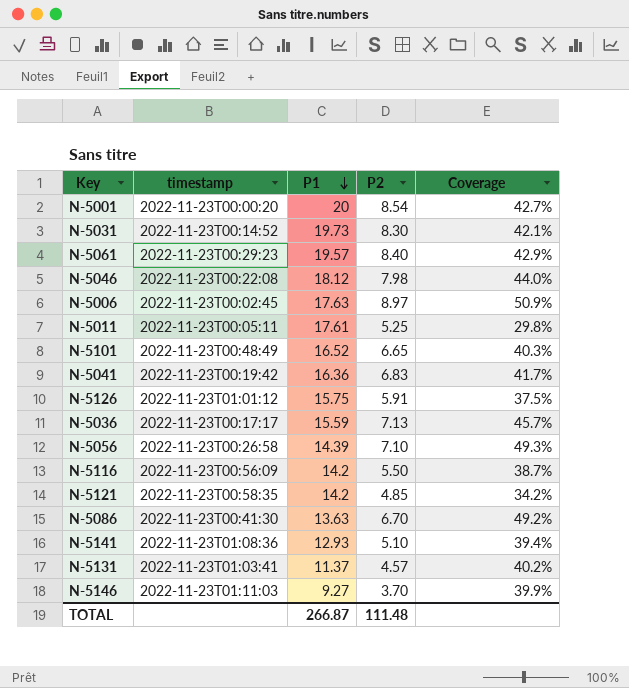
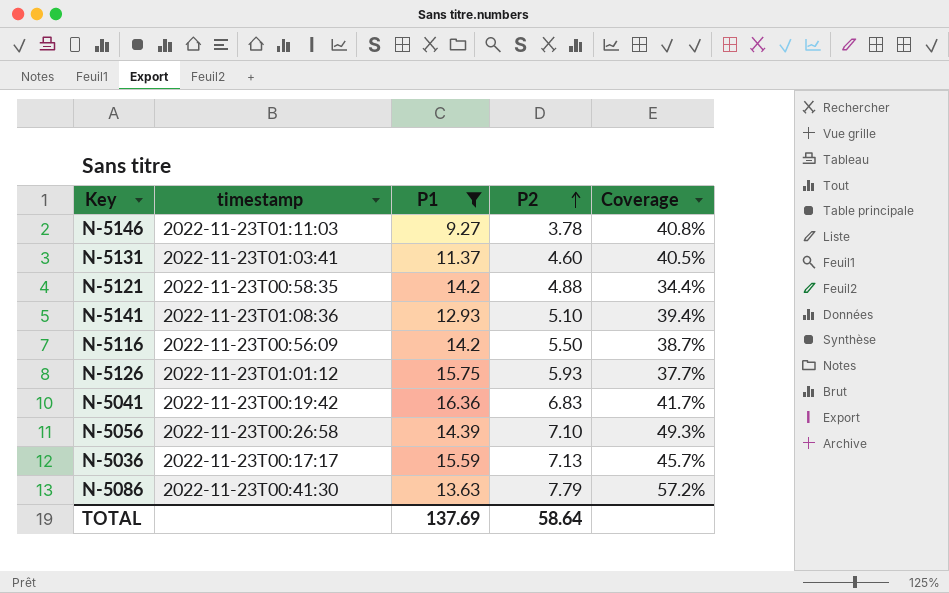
filter: none -> P1 <= 16.36
row order: P1 descending -> P2 ascending
N-5146 | P2: 3.70 -> 3.78
N-5146 | Coverage: 39.9% -> 40.8%
N-5131 | P2: 4.57 -> 4.60
N-5131 | Coverage: 40.2% -> 40.5%
N-5121 | P2: 4.85 -> 4.88
N-5121 | Coverage: 34.2% -> 34.4%
N-5126 | P2: 5.91 -> 5.93
N-5126 | Coverage: 37.5% -> 37.7%
N-5086 | P2: 6.70 -> 7.79
N-5086 | Coverage: 49.2% -> 57.2%
TOTAL | P1: 266.87 -> 137.69
TOTAL | P2: 111.48 -> 58.64

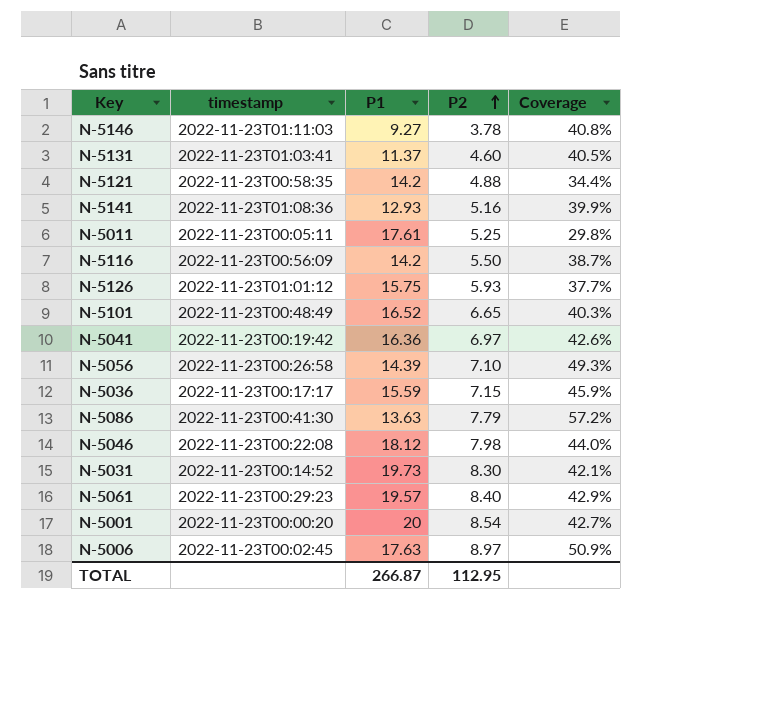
filter: P1 <= 16.36 -> none
N-5141 | P2: 5.10 -> 5.16
N-5141 | Coverage: 39.4% -> 39.9%
N-5041 | P2: 6.83 -> 6.97
N-5041 | Coverage: 41.7% -> 42.6%
N-5036 | P2: 7.13 -> 7.15
N-5036 | Coverage: 45.7% -> 45.9%
TOTAL | P1: 137.69 -> 266.87
TOTAL | P2: 58.64 -> 112.95

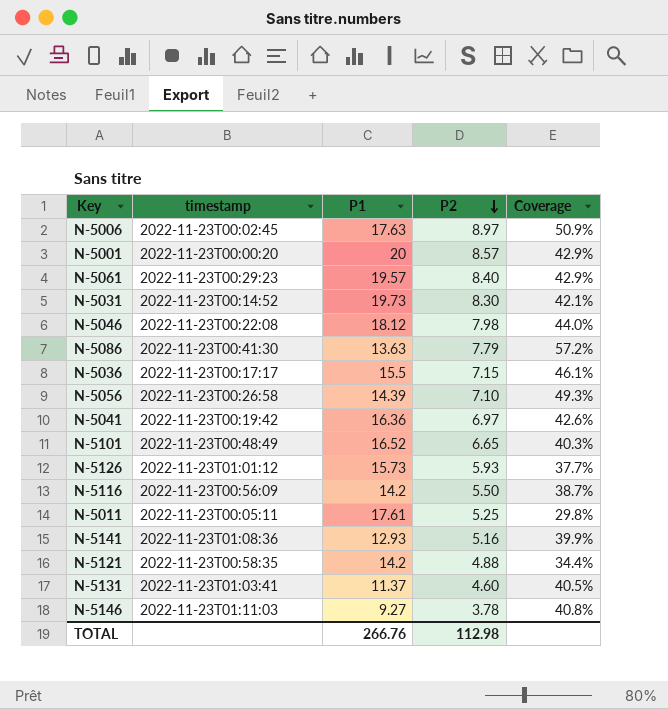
row order: P2 ascending -> P2 descending
N-5001 | P2: 8.54 -> 8.57
N-5001 | Coverage: 42.7% -> 42.9%
N-5036 | P1: 15.59 -> 15.5
N-5036 | Coverage: 45.9% -> 46.1%
N-5126 | P1: 15.75 -> 15.73
TOTAL | P1: 266.87 -> 266.76
TOTAL | P2: 112.95 -> 112.98

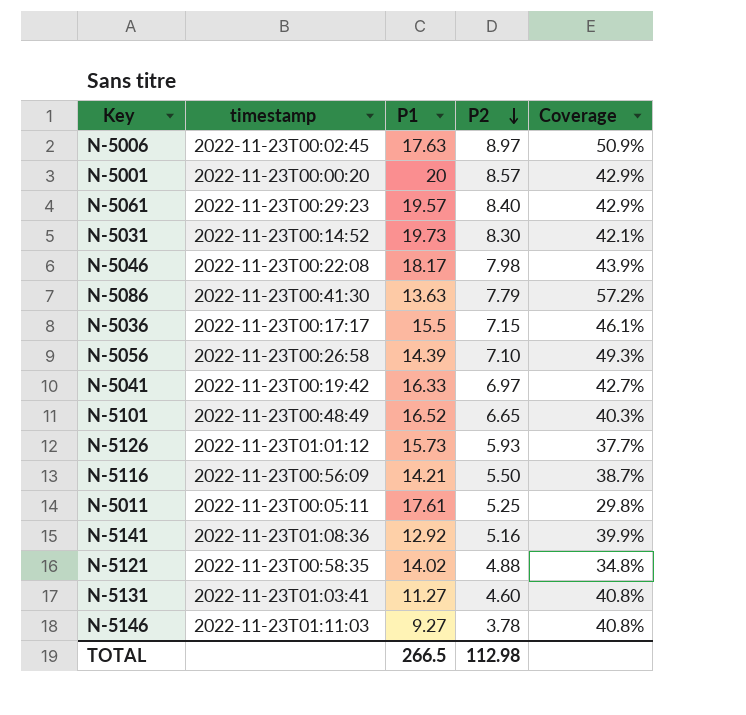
N-5046 | P1: 18.12 -> 18.17
N-5046 | Coverage: 44.0% -> 43.9%
N-5041 | P1: 16.36 -> 16.33
N-5041 | Coverage: 42.6% -> 42.7%
N-5116 | P1: 14.2 -> 14.21
N-5141 | P1: 12.93 -> 12.92
N-5121 | P1: 14.2 -> 14.02
N-5121 | Coverage: 34.4% -> 34.8%
N-5131 | P1: 11.37 -> 11.27
N-5131 | Coverage: 40.5% -> 40.8%
TOTAL | P1: 266.76 -> 266.5

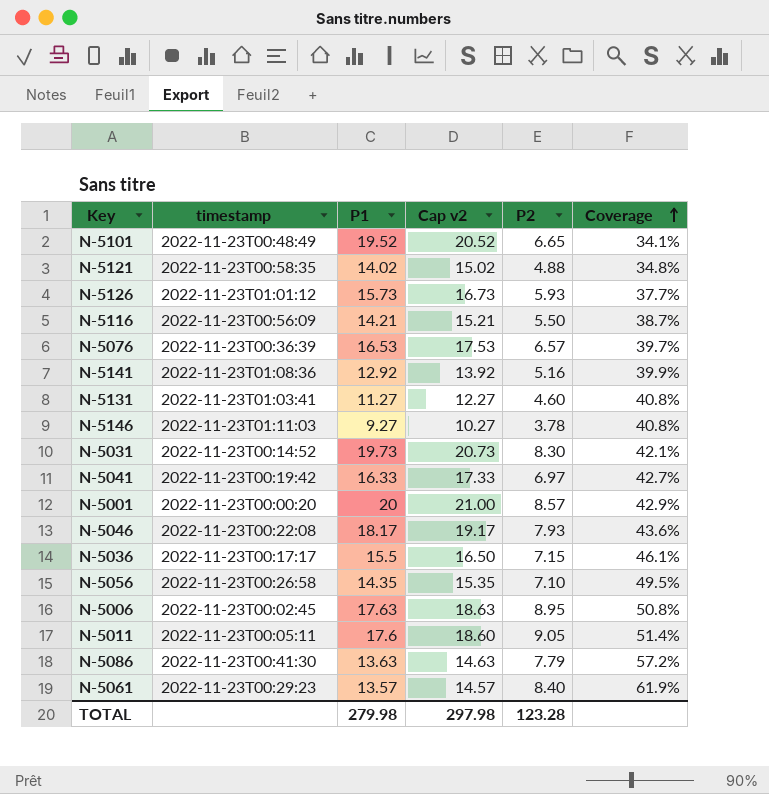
row order: P2 descending -> Coverage ascending
column Cap v2 | formula: none -> [P1] + 1
N-5101 | P1: 16.52 -> 19.52
N-5101 | Coverage: 40.3% -> 34.1%
row N-5076: none -> 2022-11-23T00:36:39 | 16.53 | 17.53 | 6.57 | 39.7%
N-5046 | P2: 7.98 -> 7.93
N-5046 | Coverage: 43.9% -> 43.6%
N-5056 | P1: 14.39 -> 14.35
N-5056 | Coverage: 49.3% -> 49.5%
N-5006 | P2: 8.97 -> 8.95
N-5006 | Coverage: 50.9% -> 50.8%
N-5011 | P1: 17.61 -> 17.6
N-5011 | P2: 5.25 -> 9.05
N-5011 | Coverage: 29.8% -> 51.4%
N-5061 | P1: 19.57 -> 13.57
N-5061 | Coverage: 42.9% -> 61.9%
TOTAL | P1: 266.5 -> 279.98
TOTAL | P2: 112.98 -> 123.28

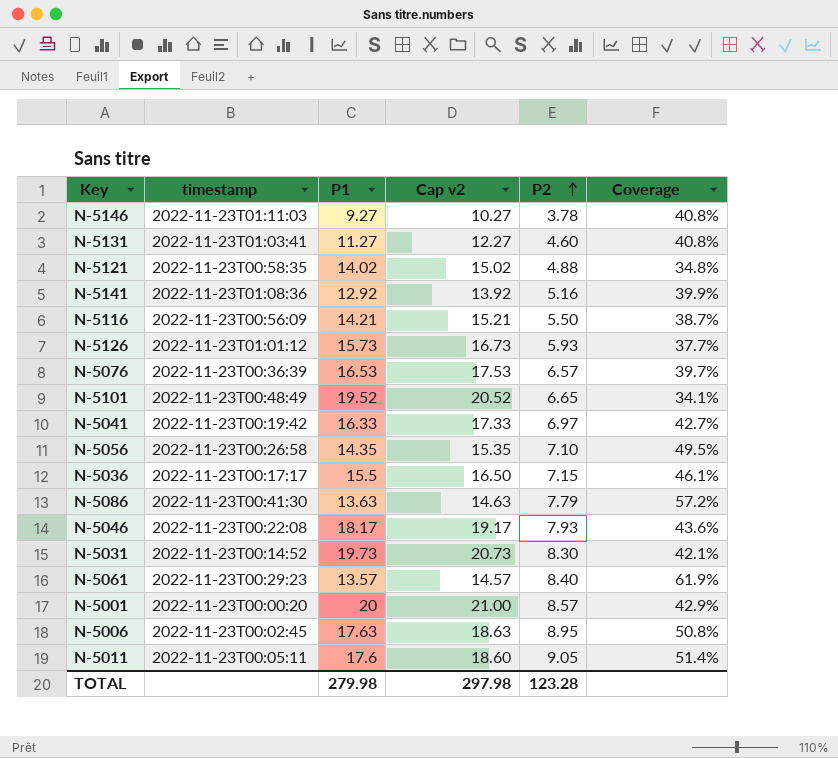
row order: Coverage ascending -> P2 ascending

